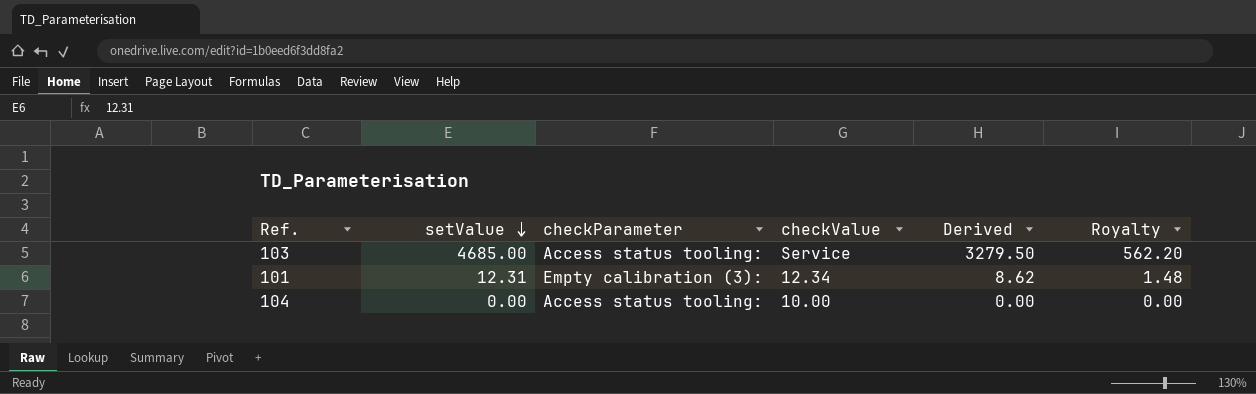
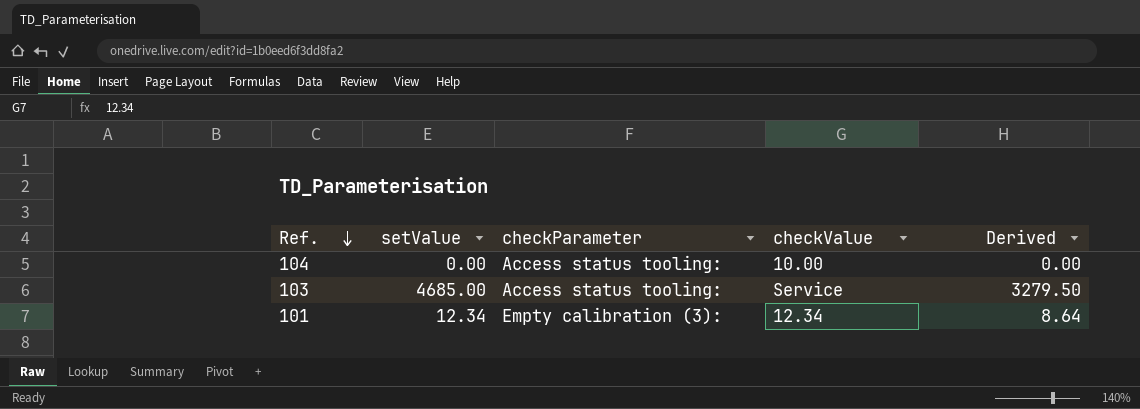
row order: setValue descending -> Ref. descending
column Royalty | formula: [setValue] * 0.12 -> none
101 | setValue: 12.31 -> 12.34
101 | Derived: 8.62 -> 8.64

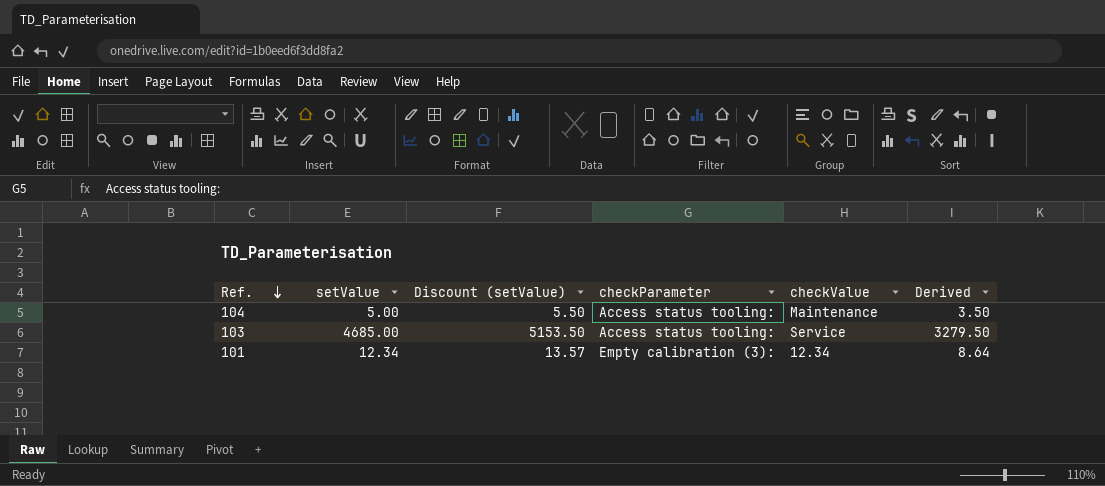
column Discount (setValue) | formula: none -> [setValue] * 1.1
104 | setValue: 0.00 -> 5.00
104 | checkValue: 10.00 -> Maintenance
104 | Derived: 0.00 -> 3.50

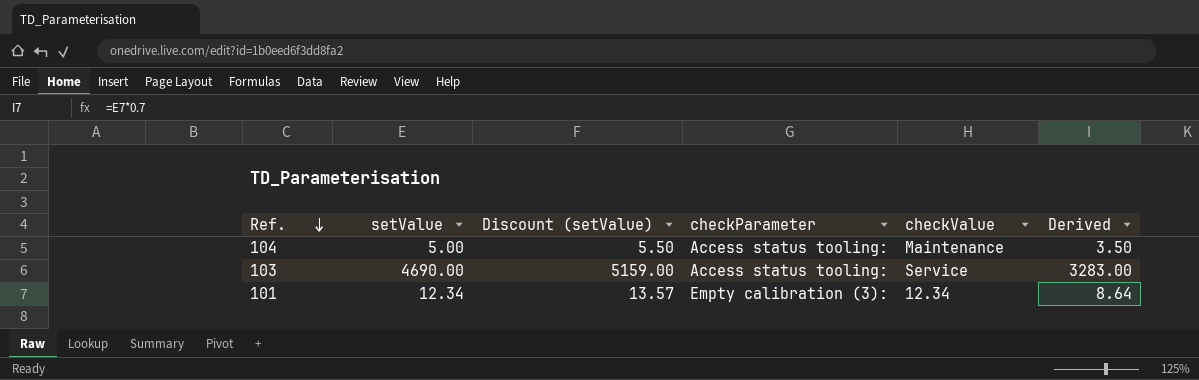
103 | setValue: 4685.00 -> 4690.00
103 | Discount (setValue): 5153.50 -> 5159.00
103 | Derived: 3279.50 -> 3283.00

